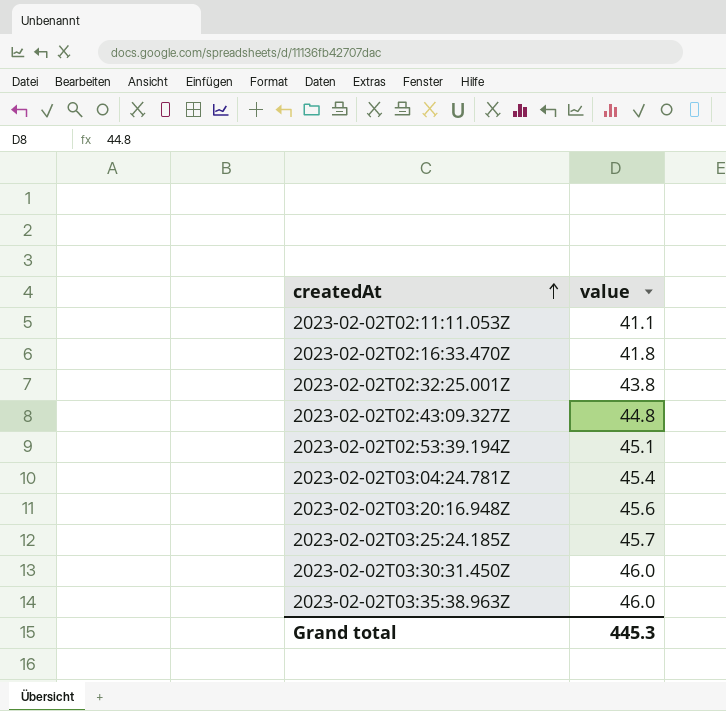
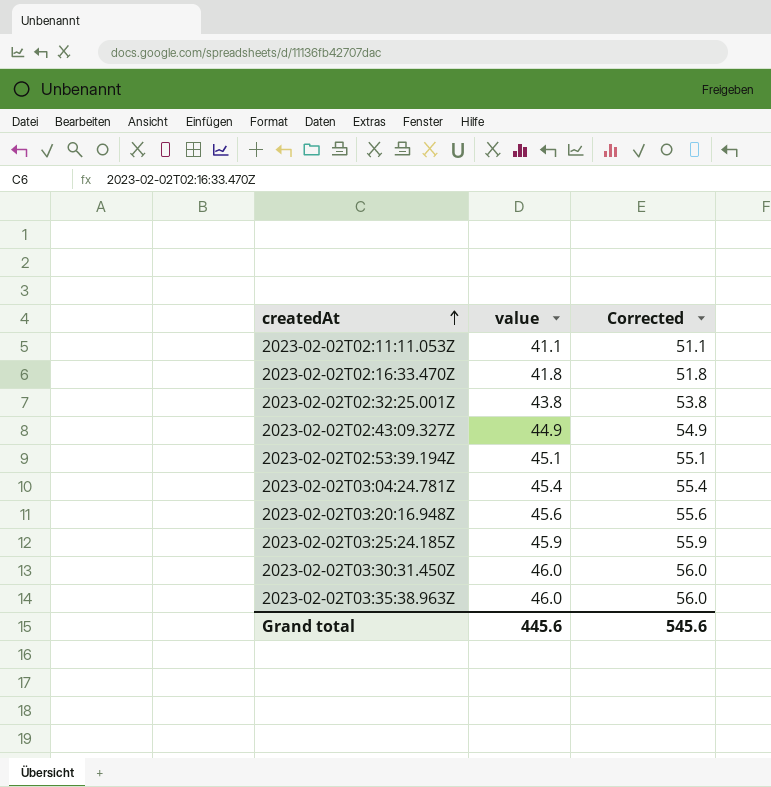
column Corrected | formula: none -> [value] + 10
2023-02-02T02:43:09.327Z | value: 44.8 -> 44.9
2023-02-02T03:25:24.185Z | value: 45.7 -> 45.9
Grand total | value: 445.3 -> 445.6

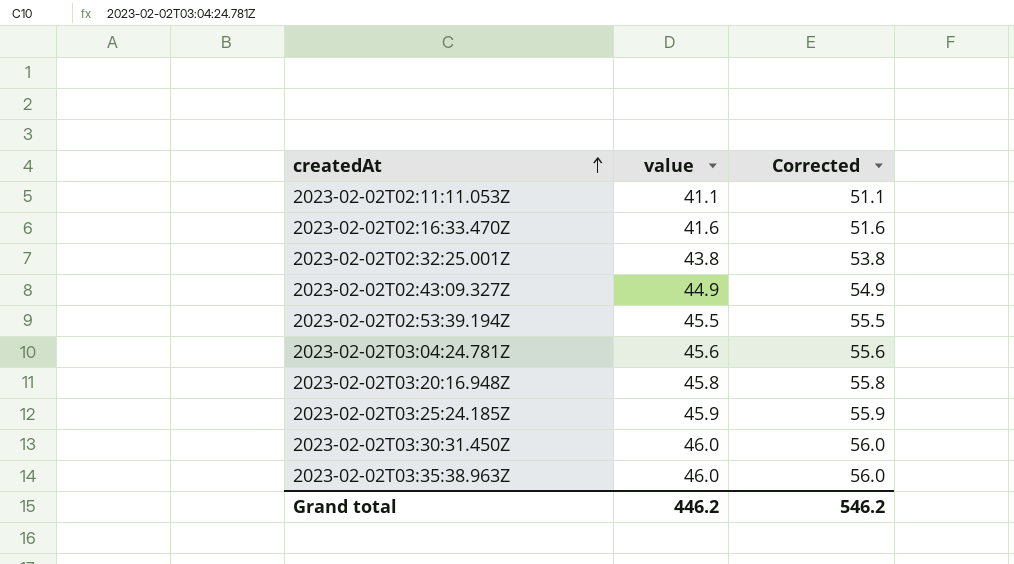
2023-02-02T02:16:33.470Z | value: 41.8 -> 41.6
2023-02-02T02:16:33.470Z | Corrected: 51.8 -> 51.6
2023-02-02T02:53:39.194Z | value: 45.1 -> 45.5
2023-02-02T02:53:39.194Z | Corrected: 55.1 -> 55.5
2023-02-02T03:04:24.781Z | value: 45.4 -> 45.6
2023-02-02T03:04:24.781Z | Corrected: 55.4 -> 55.6
2023-02-02T03:20:16.948Z | value: 45.6 -> 45.8
2023-02-02T03:20:16.948Z | Corrected: 55.6 -> 55.8
Grand total | value: 445.6 -> 446.2
Grand total | Corrected: 545.6 -> 546.2

